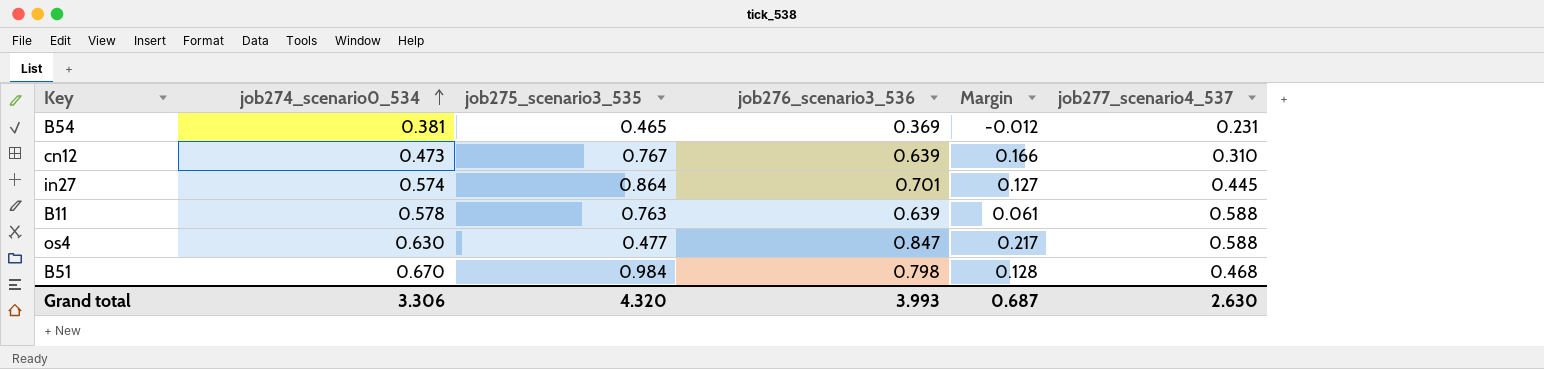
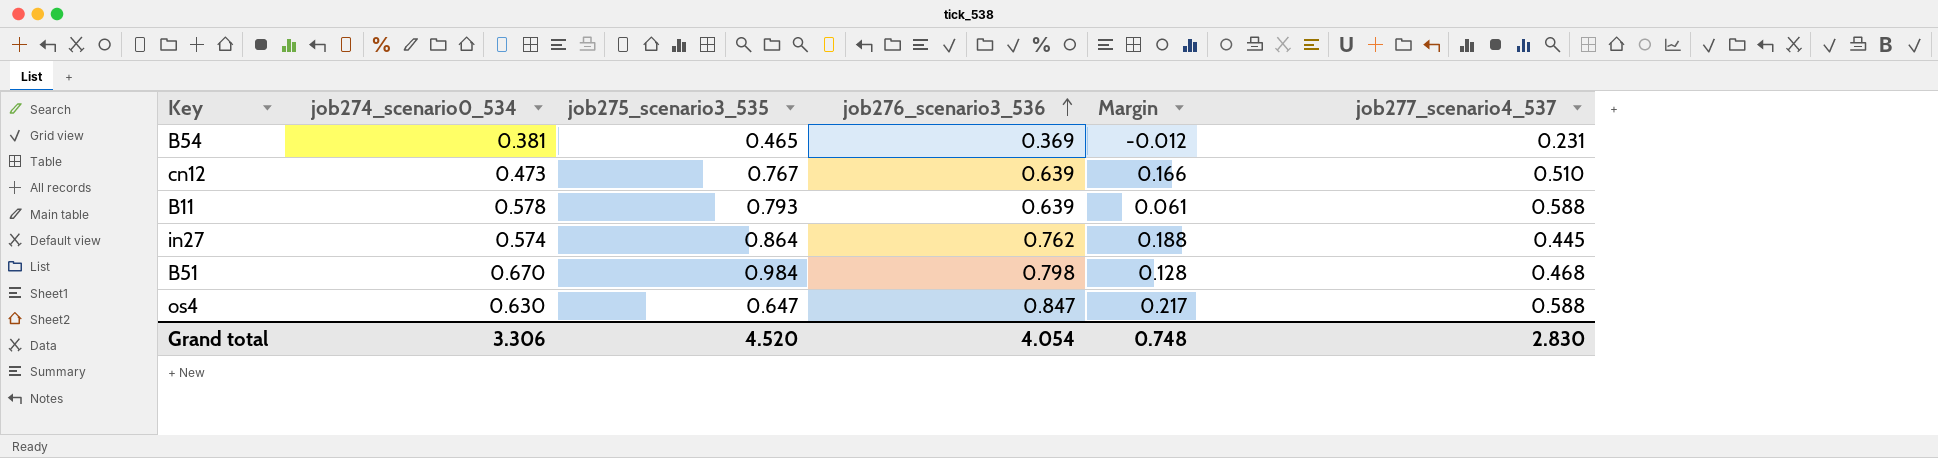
row order: job274_scenario0_534 ascending -> job276_scenario3_536 ascending
cn12 | job277_scenario4_537: 0.310 -> 0.510
B11 | job275_scenario3_535: 0.763 -> 0.793
in27 | job276_scenario3_536: 0.701 -> 0.762
in27 | Margin: 0.127 -> 0.188
os4 | job275_scenario3_535: 0.477 -> 0.647
Grand total | job275_scenario3_535: 4.320 -> 4.520
Grand total | job276_scenario3_536: 3.993 -> 4.054
Grand total | Margin: 0.687 -> 0.748
Grand total | job277_scenario4_537: 2.630 -> 2.830

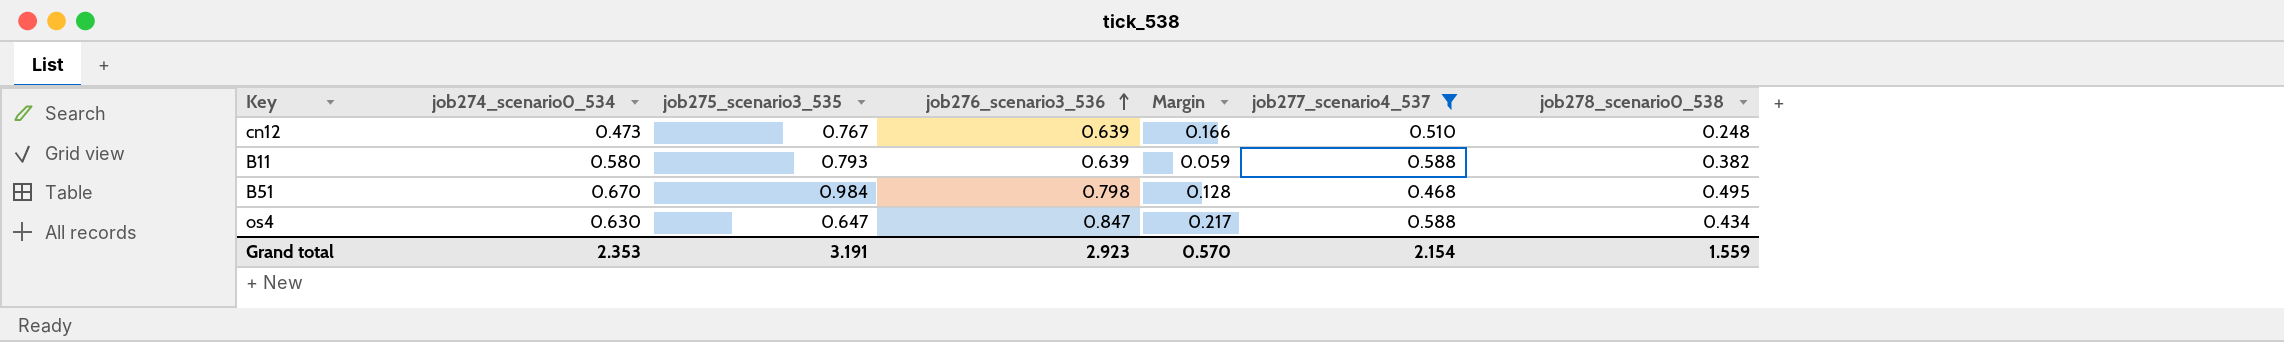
filter: none -> job277_scenario4_537 >= 0.468
column job278_scenario0_538 | position: none -> 7
B11 | job274_scenario0_534: 0.578 -> 0.580
B11 | Margin: 0.061 -> 0.059
Grand total | job274_scenario0_534: 3.306 -> 2.353
Grand total | job275_scenario3_535: 4.520 -> 3.191
Grand total | job276_scenario3_536: 4.054 -> 2.923
Grand total | Margin: 0.748 -> 0.570
Grand total | job277_scenario4_537: 2.830 -> 2.154

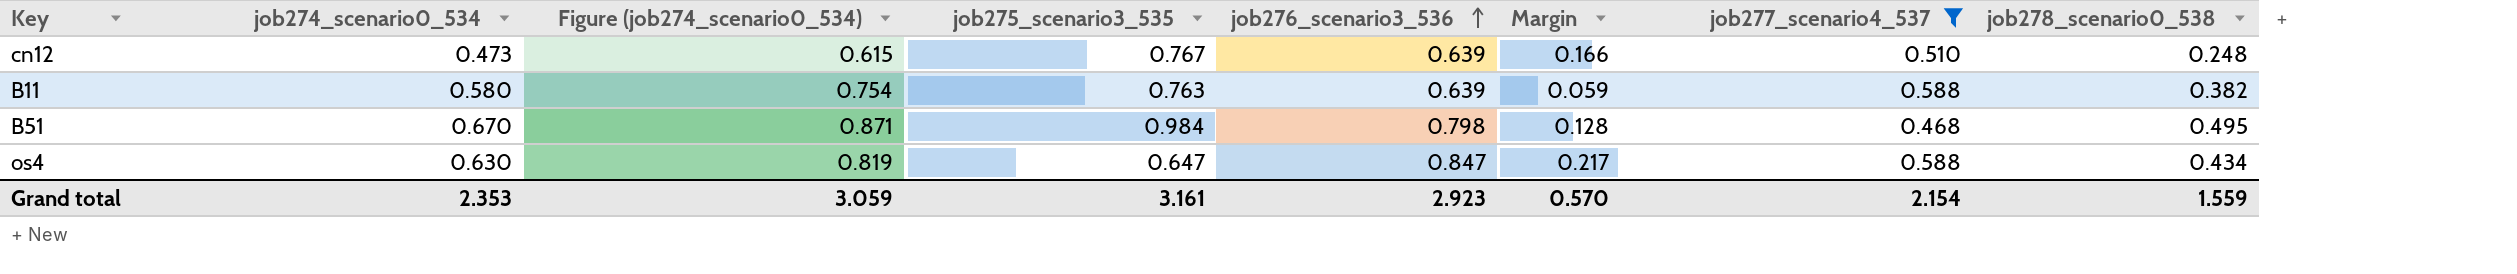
column Figure (job274_scenario0_534) | formula: none -> [job274_scenario0_534] * 1.3
B11 | job275_scenario3_535: 0.793 -> 0.763
Grand total | job275_scenario3_535: 3.191 -> 3.161

